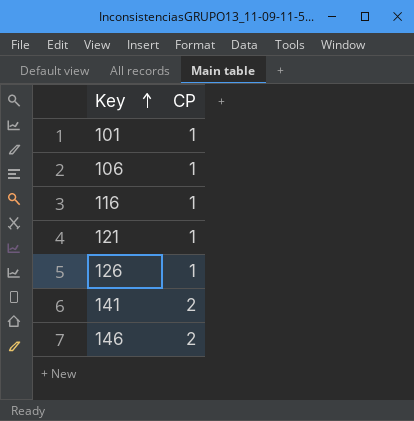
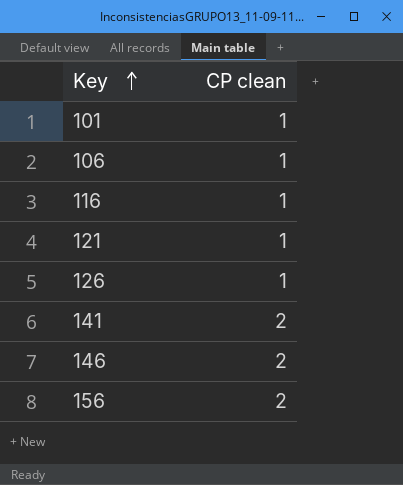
column name: CP -> CP clean
row 156: none -> 2

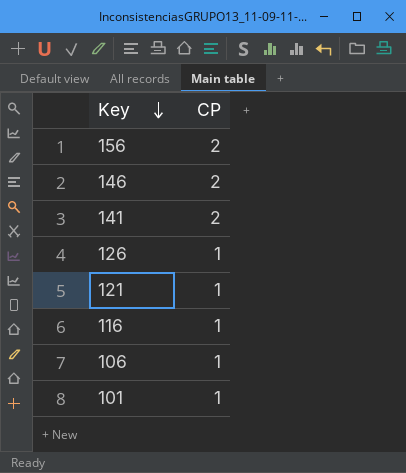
row order: Key ascending -> Key descending
column name: CP clean -> CP

